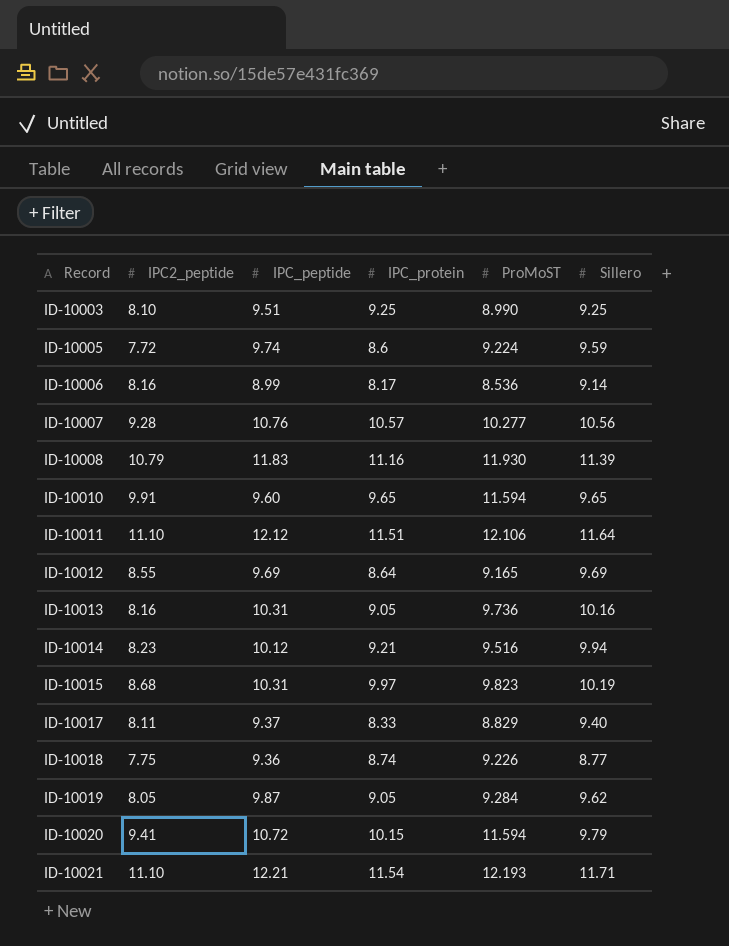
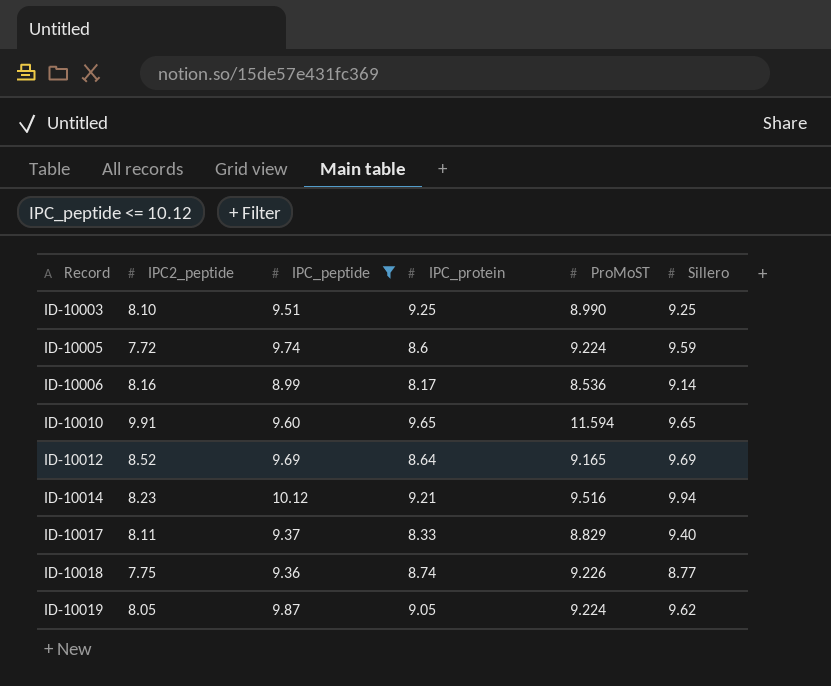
filter: none -> IPC_peptide <= 10.12
ID-10012 | IPC2_peptide: 8.55 -> 8.52
ID-10019 | ProMoST: 9.284 -> 9.224

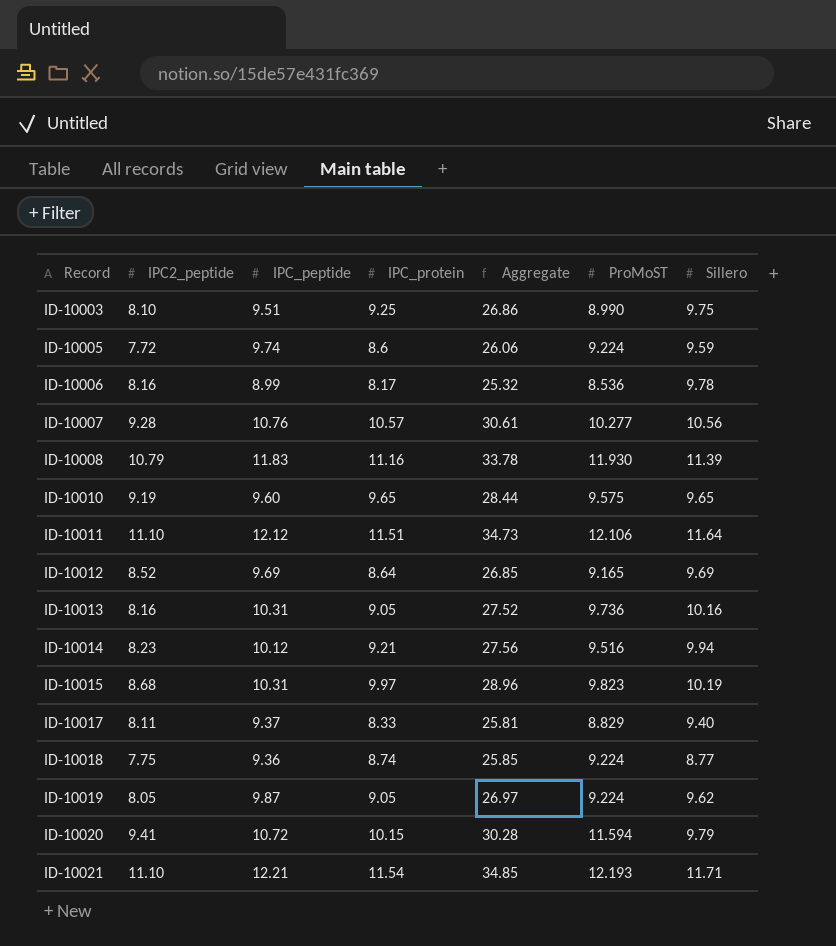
filter: IPC_peptide <= 10.12 -> none
column Aggregate | formula: none -> [IPC2_peptide] + [IPC_peptide] + [IPC_protein]
ID-10003 | Sillero: 9.25 -> 9.75
ID-10006 | Sillero: 9.14 -> 9.78
ID-10010 | IPC2_peptide: 9.91 -> 9.19
ID-10010 | ProMoST: 11.594 -> 9.575
ID-10018 | ProMoST: 9.226 -> 9.224

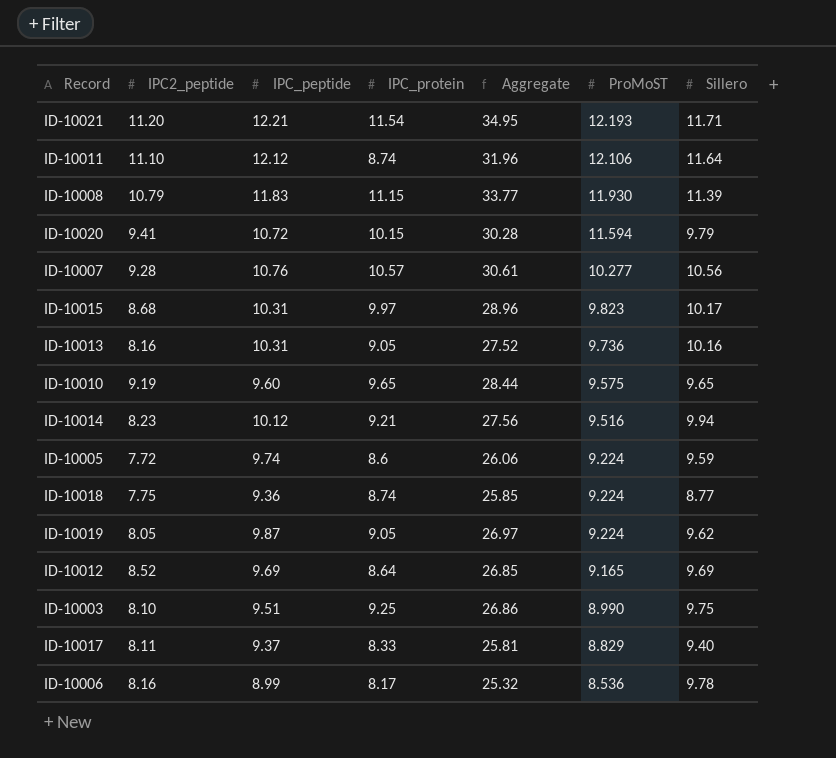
row order: Record ascending -> ProMoST descending
ID-10021 | IPC2_peptide: 11.10 -> 11.20
ID-10021 | Aggregate: 34.85 -> 34.95
ID-10011 | IPC_protein: 11.51 -> 8.74
ID-10011 | Aggregate: 34.73 -> 31.96
ID-10008 | IPC_protein: 11.16 -> 11.15
ID-10008 | Aggregate: 33.78 -> 33.77
ID-10015 | Sillero: 10.19 -> 10.17

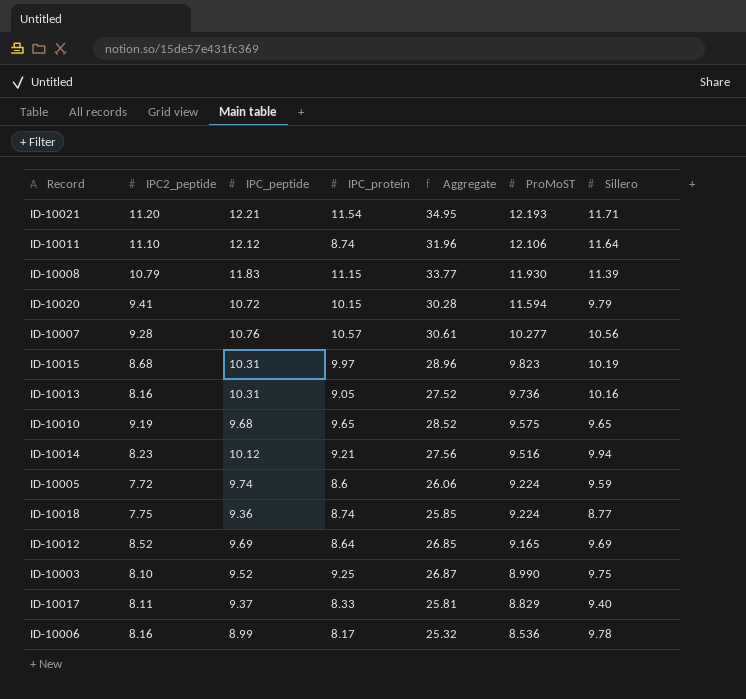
row ID-10019: 8.05 | 9.87 | 9.05 | 26.97 | 9.224 | 9.62 -> none
ID-10015 | Sillero: 10.17 -> 10.19
ID-10010 | IPC_peptide: 9.60 -> 9.68
ID-10010 | Aggregate: 28.44 -> 28.52
ID-10003 | IPC_peptide: 9.51 -> 9.52
ID-10003 | Aggregate: 26.86 -> 26.87

